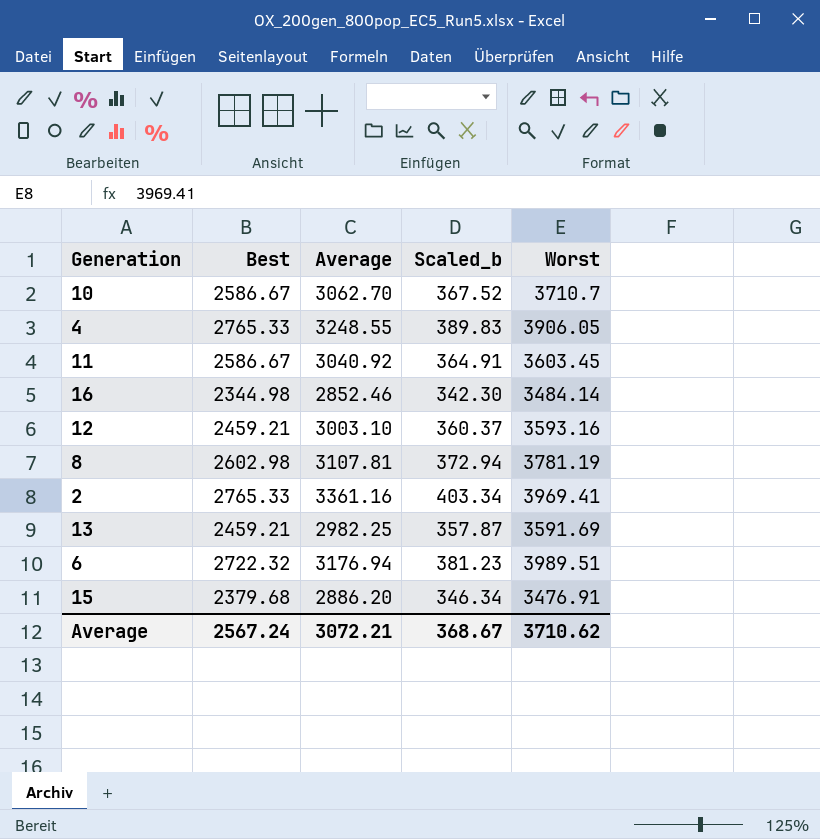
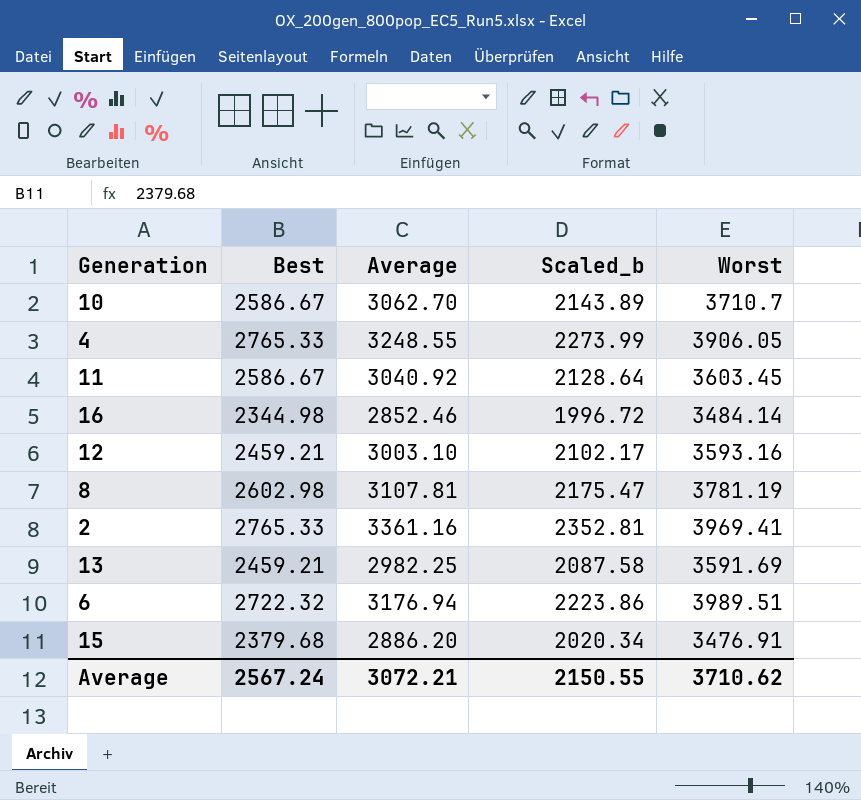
column Scaled_b | formula: [Average] * 0.12 -> [Average] * 0.7
Average | Scaled_b: 368.67 -> 2150.55

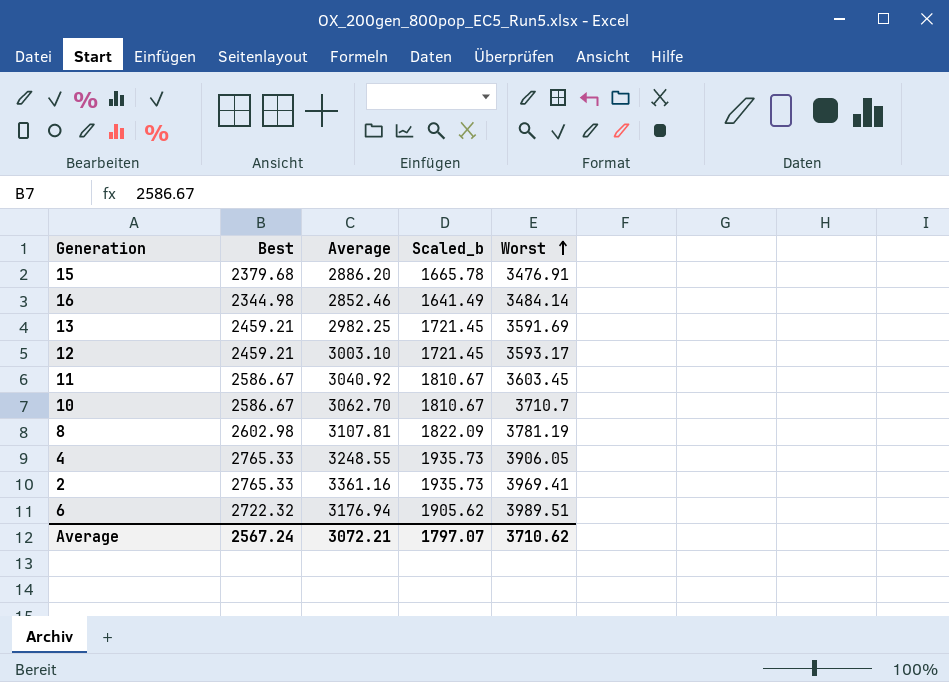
row order: none -> Worst ascending
column Scaled_b | formula: [Average] * 0.7 -> [Best] * 0.7
12 | Worst: 3593.16 -> 3593.17
Average | Scaled_b: 2150.55 -> 1797.07

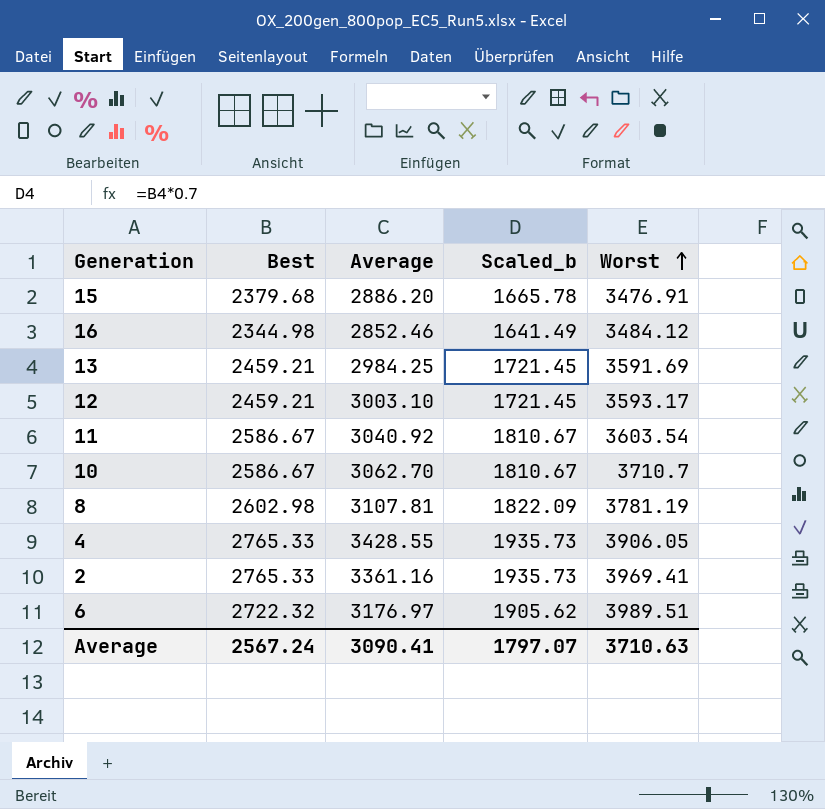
16 | Worst: 3484.14 -> 3484.12
13 | Average: 2982.25 -> 2984.25
11 | Worst: 3603.45 -> 3603.54
4 | Average: 3248.55 -> 3428.55
6 | Average: 3176.94 -> 3176.97
Average | Average: 3072.21 -> 3090.41
Average | Worst: 3710.62 -> 3710.63

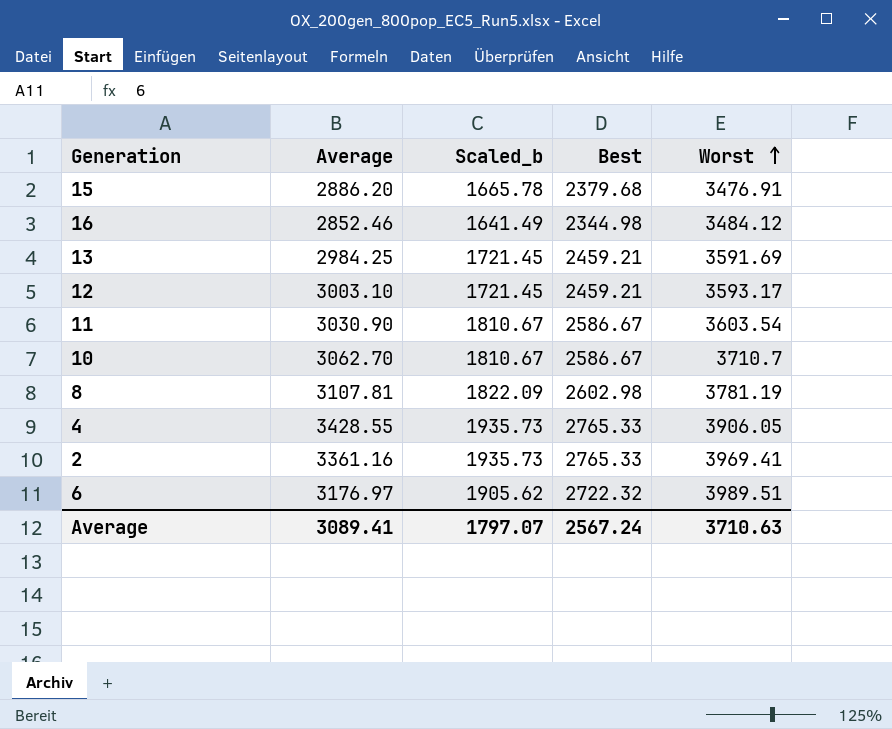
column Best | position: 2 -> 4
11 | Average: 3040.92 -> 3030.90
Average | Average: 3090.41 -> 3089.41

